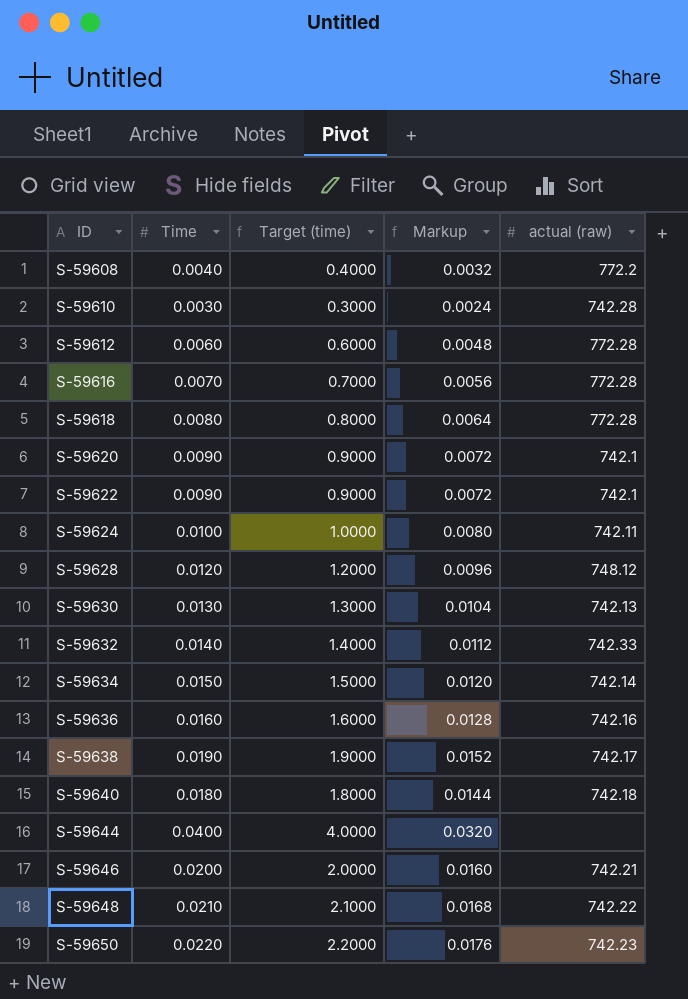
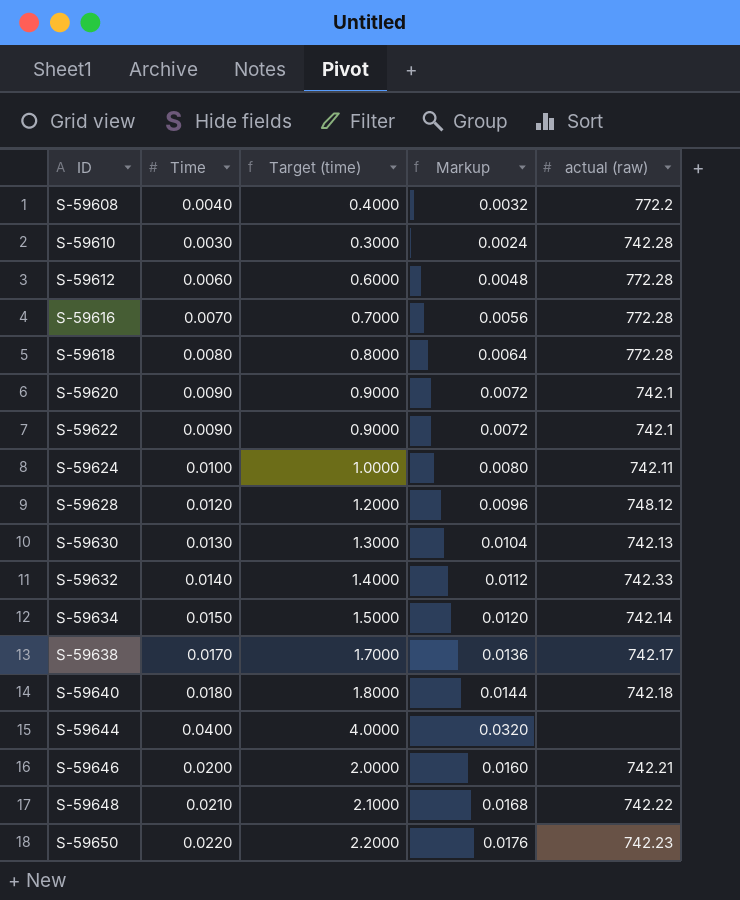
row S-59636: 0.0160 | 1.6000 | 0.0128 | 742.16 -> none
S-59638 | Time: 0.0190 -> 0.0170
S-59638 | Target (time): 1.9000 -> 1.7000
S-59638 | Markup: 0.0152 -> 0.0136

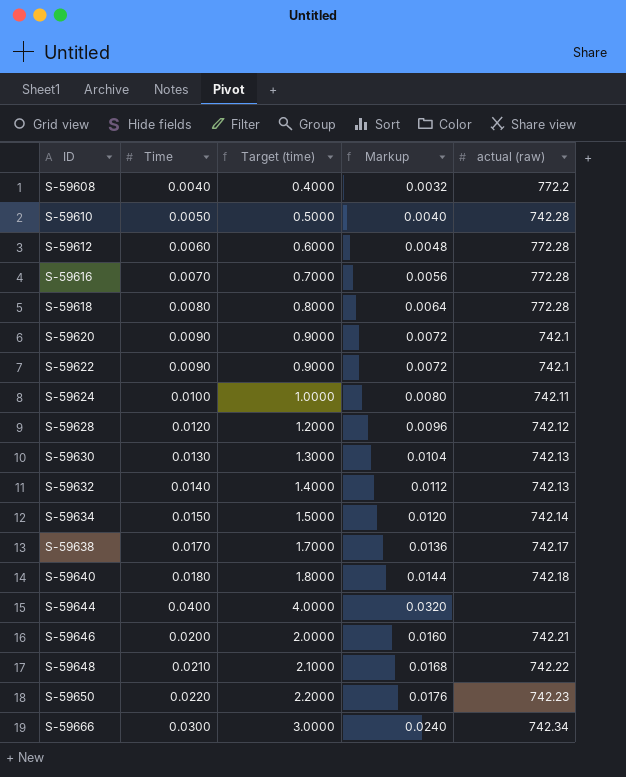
S-59610 | Time: 0.0030 -> 0.0050
S-59610 | Target (time): 0.3000 -> 0.5000
S-59610 | Markup: 0.0024 -> 0.0040
S-59628 | actual (raw): 748.12 -> 742.12
S-59632 | actual (raw): 742.33 -> 742.13
row S-59666: none -> 0.0300 | 3.0000 | 0.0240 | 742.34

